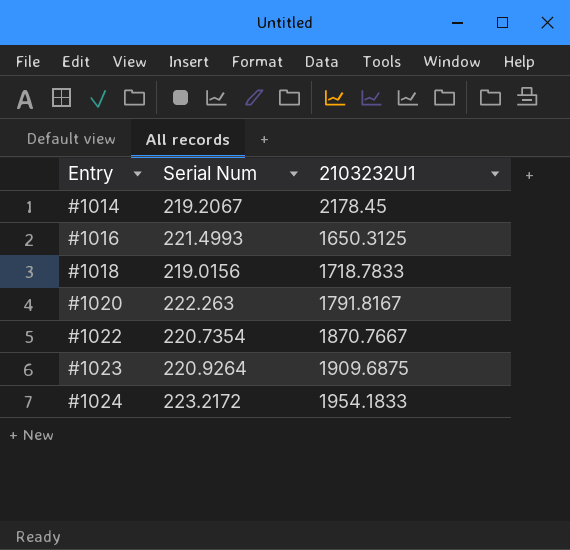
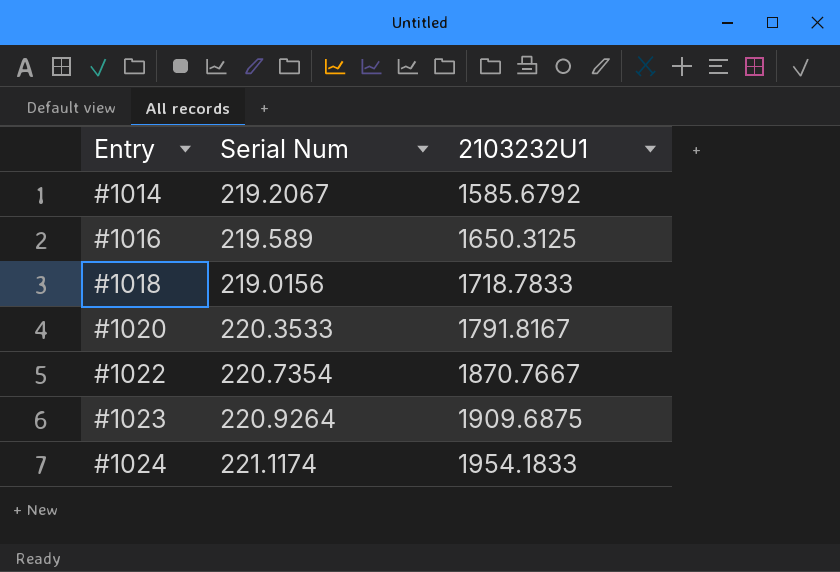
#1014 | 2103232U1: 2178.45 -> 1585.6792
#1016 | Serial Num: 221.4993 -> 219.589
#1020 | Serial Num: 222.263 -> 220.3533
#1024 | Serial Num: 223.2172 -> 221.1174

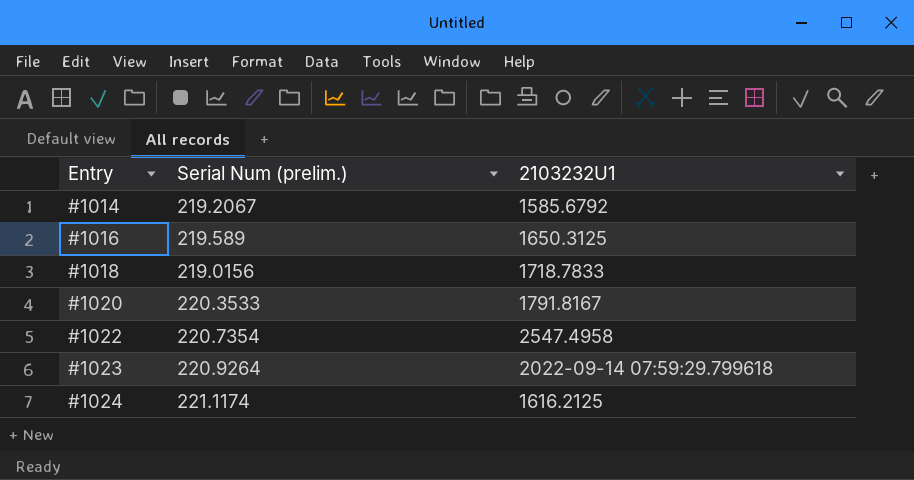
column name: Serial Num -> Serial Num (prelim.)
#1022 | 2103232U1: 1870.7667 -> 2547.4958
#1023 | 2103232U1: 1909.6875 -> 2022-09-14 07:59:29.799618
#1024 | 2103232U1: 1954.1833 -> 1616.2125

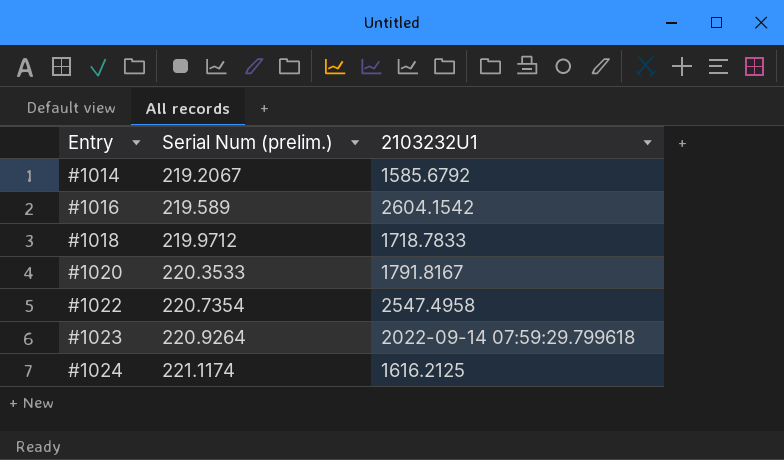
#1016 | 2103232U1: 1650.3125 -> 2604.1542
#1018 | Serial Num (prelim.): 219.0156 -> 219.9712

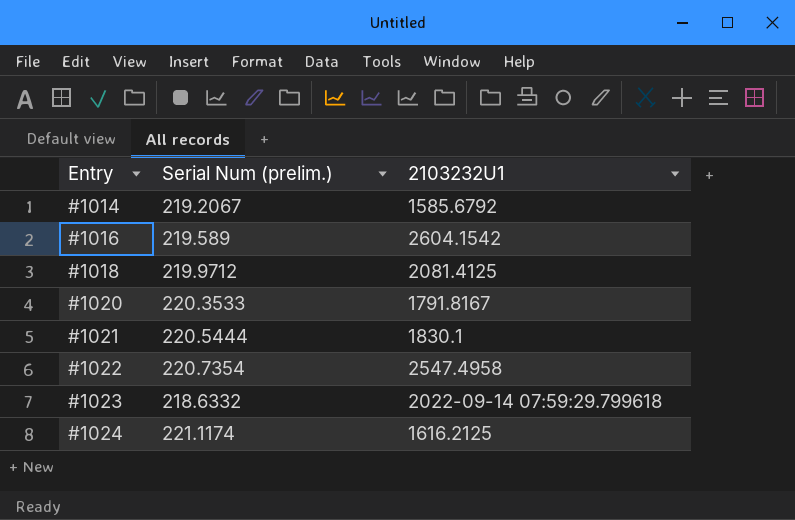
#1018 | 2103232U1: 1718.7833 -> 2081.4125
row #1021: none -> 220.5444 | 1830.1
#1023 | Serial Num (prelim.): 220.9264 -> 218.6332

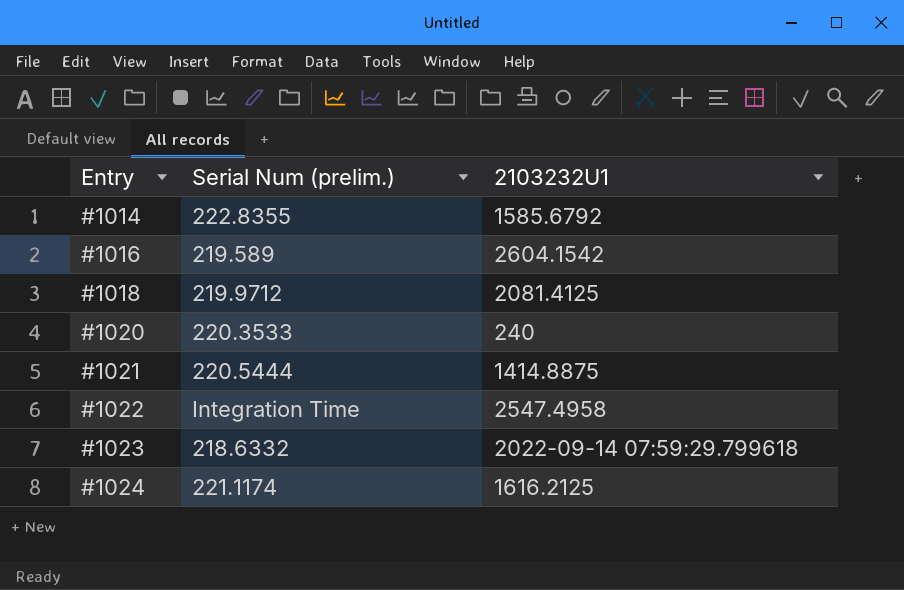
#1014 | Serial Num (prelim.): 219.2067 -> 222.8355
#1020 | 2103232U1: 1791.8167 -> 240
#1021 | 2103232U1: 1830.1 -> 1414.8875
#1022 | Serial Num (prelim.): 220.7354 -> Integration Time

